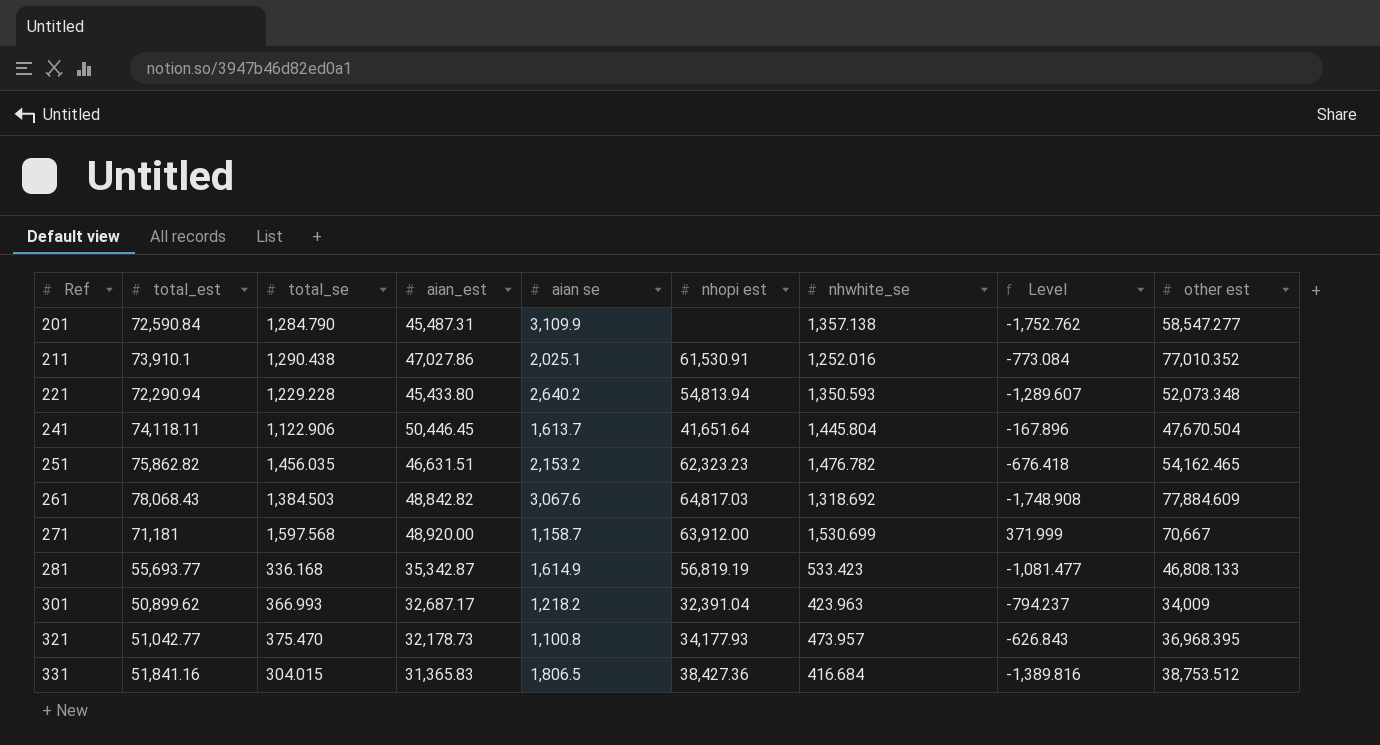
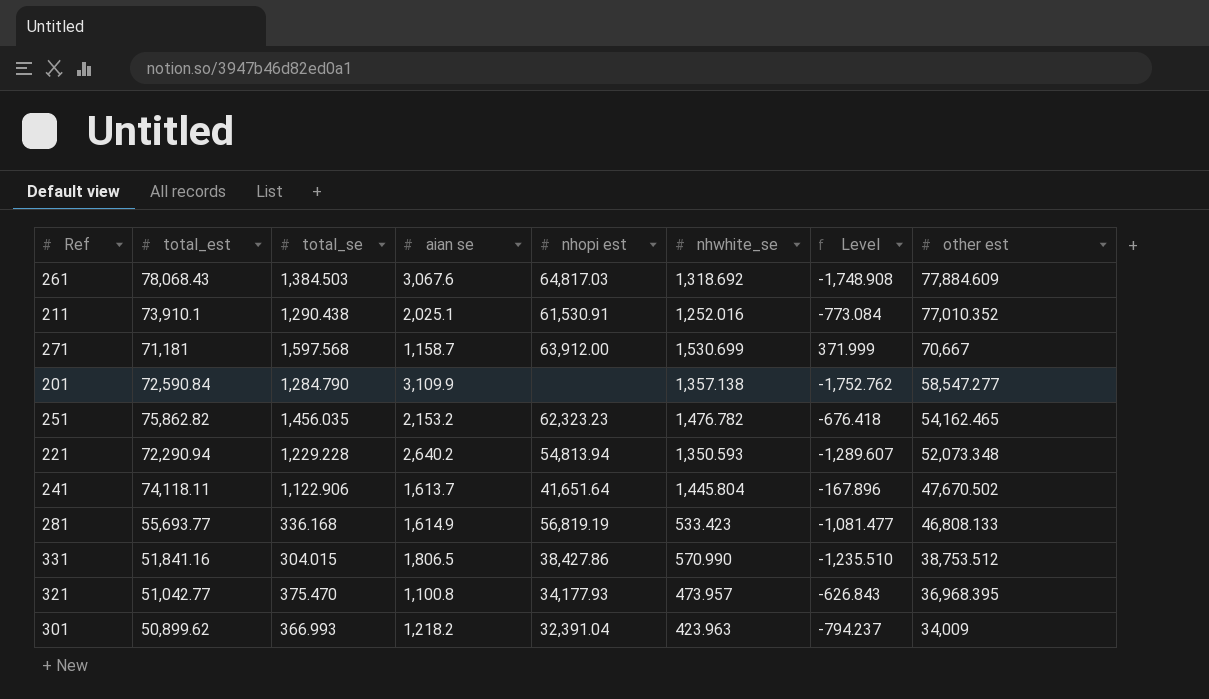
row order: Ref ascending -> other est descending
column aian_est | position: 4 -> none
241 | other est: 47,670.504 -> 47,670.502
331 | nhopi est: 38,427.36 -> 38,427.86
331 | nhwhite_se: 416.684 -> 570.990
331 | Level: -1,389.816 -> -1,235.510

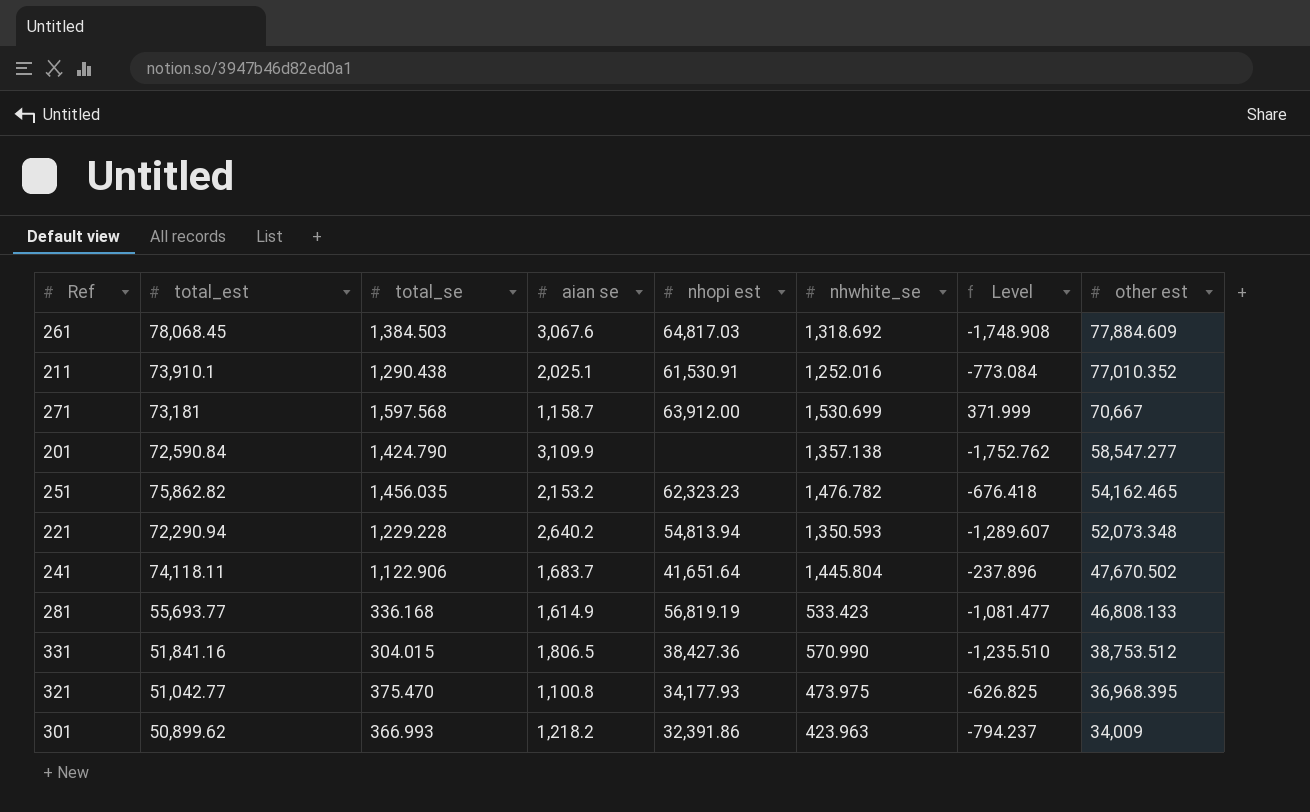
261 | total_est: 78,068.43 -> 78,068.45
271 | total_est: 71,181 -> 73,181
201 | total_se: 1,284.790 -> 1,424.790
241 | aian se: 1,613.7 -> 1,683.7
241 | Level: -167.896 -> -237.896
331 | nhopi est: 38,427.86 -> 38,427.36
321 | nhwhite_se: 473.957 -> 473.975
321 | Level: -626.843 -> -626.825
301 | nhopi est: 32,391.04 -> 32,391.86

